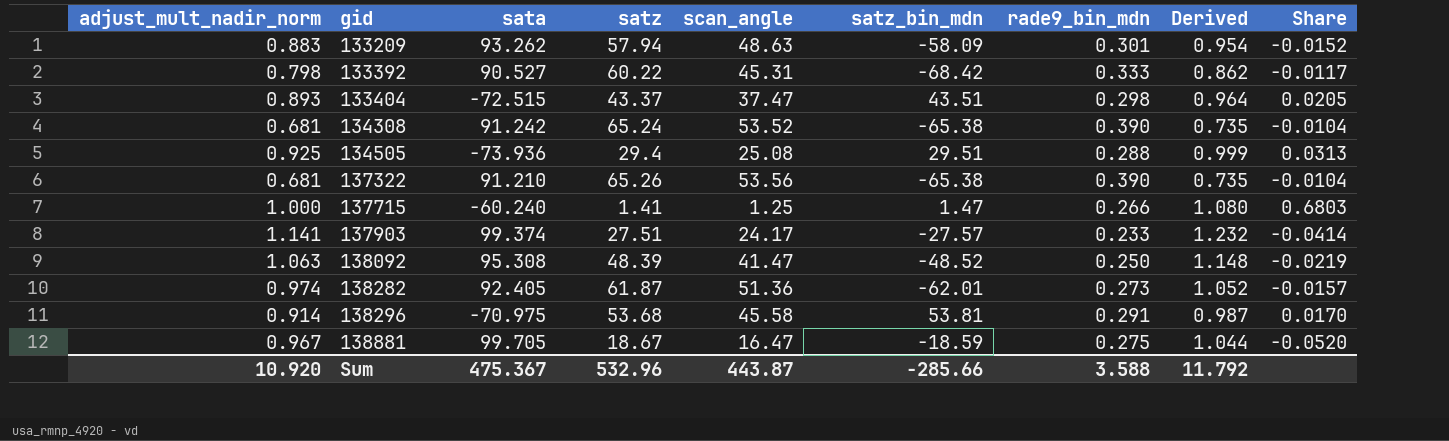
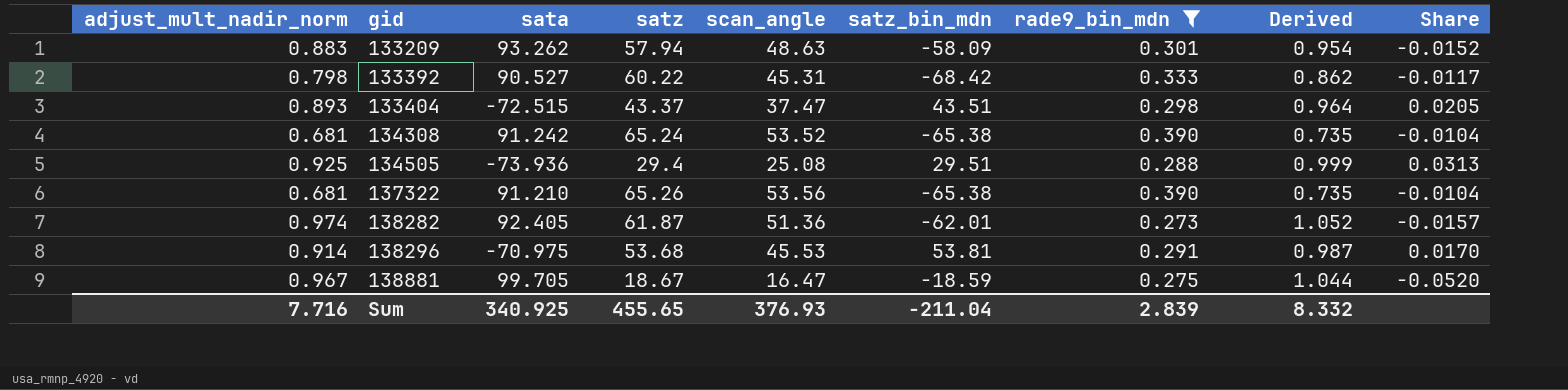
filter: none -> rade9_bin_mdn >= 0.273
138296 | scan_angle: 45.58 -> 45.53
Sum | adjust_mult_nadir_norm: 10.920 -> 7.716
Sum | sata: 475.367 -> 340.925
Sum | satz: 532.96 -> 455.65
Sum | scan_angle: 443.87 -> 376.93
Sum | satz_bin_mdn: -285.66 -> -211.04
Sum | rade9_bin_mdn: 3.588 -> 2.839
Sum | Derived: 11.792 -> 8.332

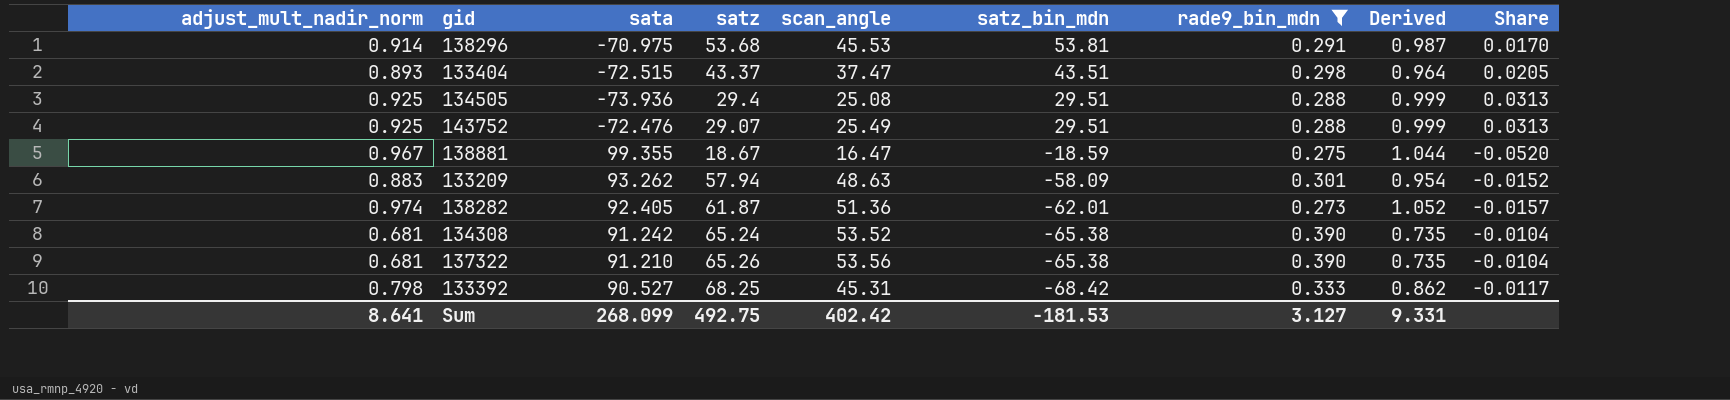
row order: gid ascending -> satz_bin_mdn descending
row 143752: none -> 0.925 | -72.476 | 29.07 | 25.49 | 29.51 | 0.288 | 0.999 | 0.0313
138881 | sata: 99.705 -> 99.355
133392 | satz: 60.22 -> 68.25
Sum | adjust_mult_nadir_norm: 7.716 -> 8.641
Sum | sata: 340.925 -> 268.099
Sum | satz: 455.65 -> 492.75
Sum | scan_angle: 376.93 -> 402.42
Sum | satz_bin_mdn: -211.04 -> -181.53
Sum | rade9_bin_mdn: 2.839 -> 3.127
Sum | Derived: 8.332 -> 9.331

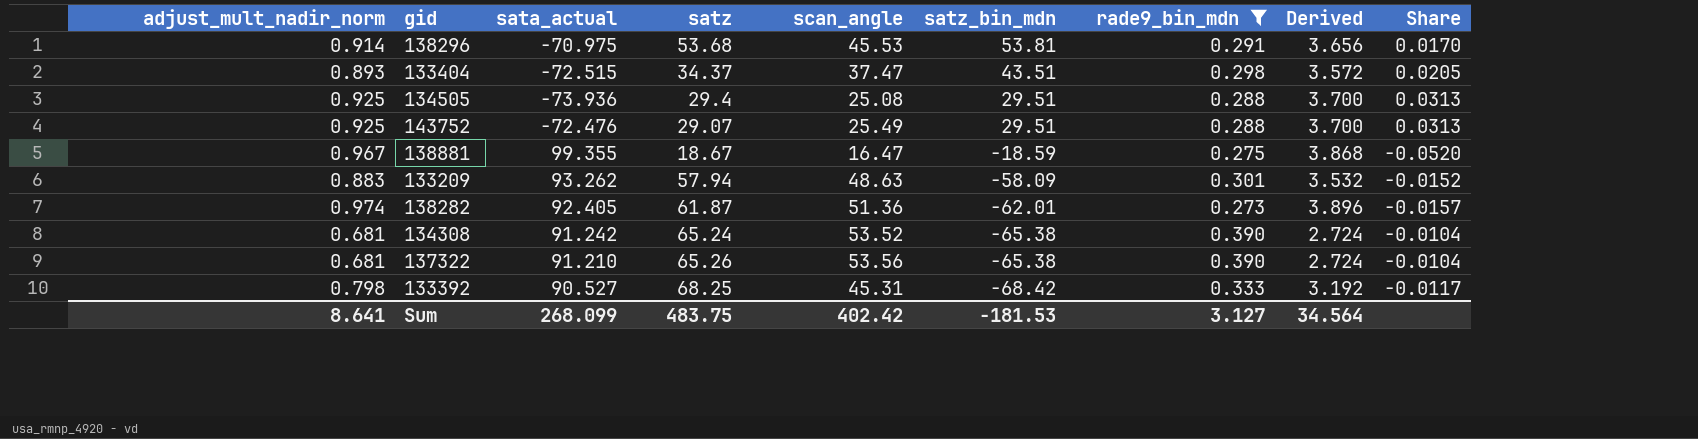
column name: sata -> sata_actual
column Derived | formula: [adjust_mult_nadir_norm] * 1.08 -> [adjust_mult_nadir_norm] * 4
133404 | satz: 43.37 -> 34.37
Sum | satz: 492.75 -> 483.75
Sum | Derived: 9.331 -> 34.564

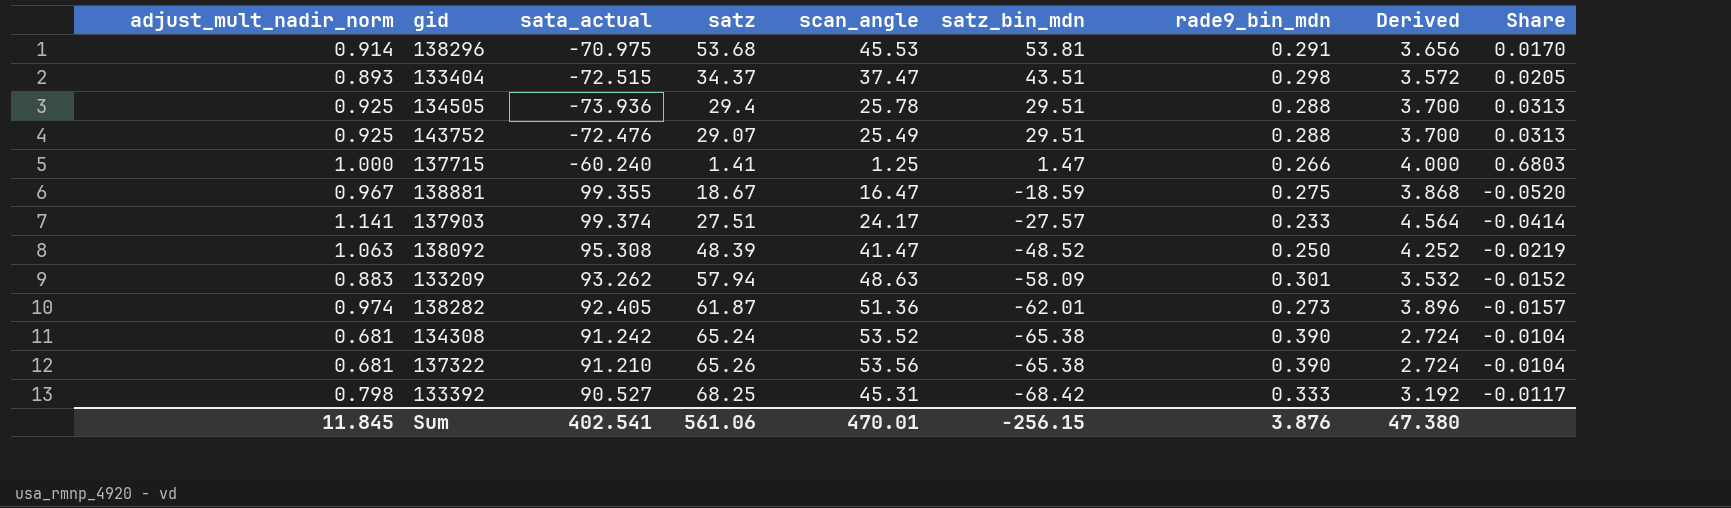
filter: rade9_bin_mdn >= 0.273 -> none
134505 | scan_angle: 25.08 -> 25.78
Sum | adjust_mult_nadir_norm: 8.641 -> 11.845
Sum | sata_actual: 268.099 -> 402.541
Sum | satz: 483.75 -> 561.06
Sum | scan_angle: 402.42 -> 470.01
Sum | satz_bin_mdn: -181.53 -> -256.15
Sum | rade9_bin_mdn: 3.127 -> 3.876
Sum | Derived: 34.564 -> 47.380

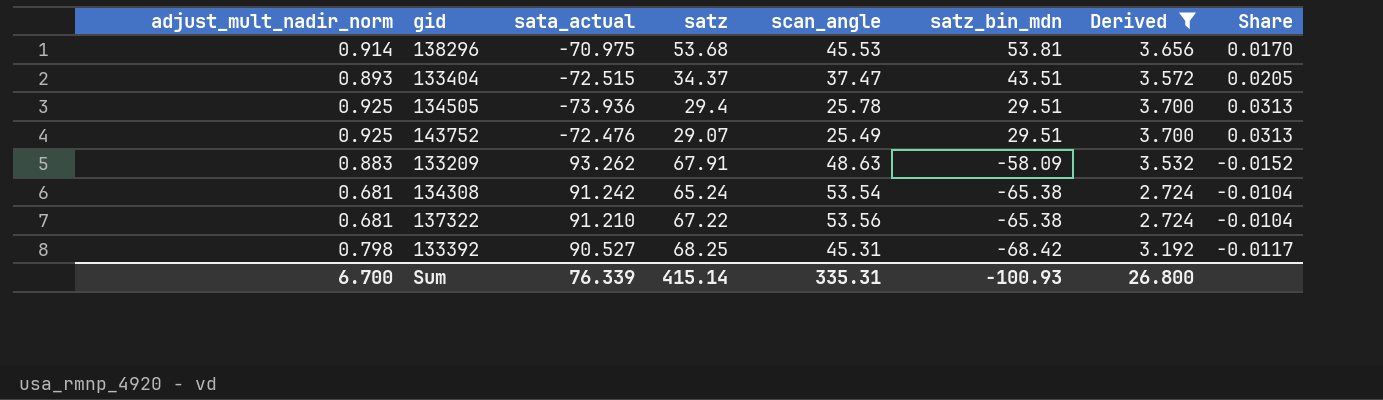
filter: none -> Derived <= 3.700
column rade9_bin_mdn | position: 7 -> none
133209 | satz: 57.94 -> 67.91
134308 | scan_angle: 53.52 -> 53.54
137322 | satz: 65.26 -> 67.22
Sum | adjust_mult_nadir_norm: 11.845 -> 6.700
Sum | sata_actual: 402.541 -> 76.339
Sum | satz: 561.06 -> 415.14
Sum | scan_angle: 470.01 -> 335.31
Sum | satz_bin_mdn: -256.15 -> -100.93
Sum | Derived: 47.380 -> 26.800

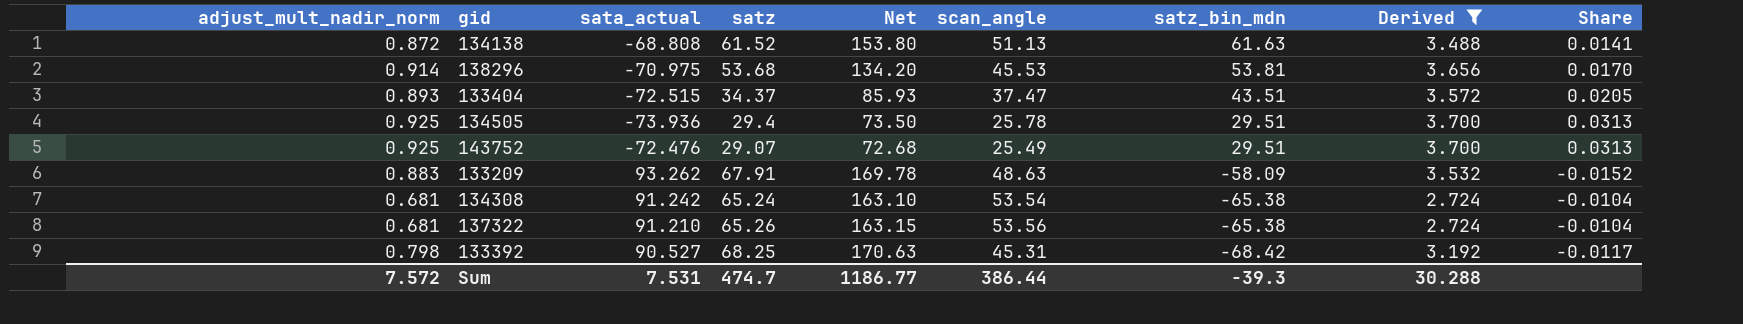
column Net | formula: none -> [satz] * 2.5
row 134138: none -> 0.872 | -68.808 | 61.52 | 153.80 | 51.13 | 61.63 | 3.488 | 0.0141
137322 | satz: 67.22 -> 65.26
Sum | adjust_mult_nadir_norm: 6.700 -> 7.572
Sum | sata_actual: 76.339 -> 7.531
Sum | satz: 415.14 -> 474.7
Sum | scan_angle: 335.31 -> 386.44
Sum | satz_bin_mdn: -100.93 -> -39.3
Sum | Derived: 26.800 -> 30.288

